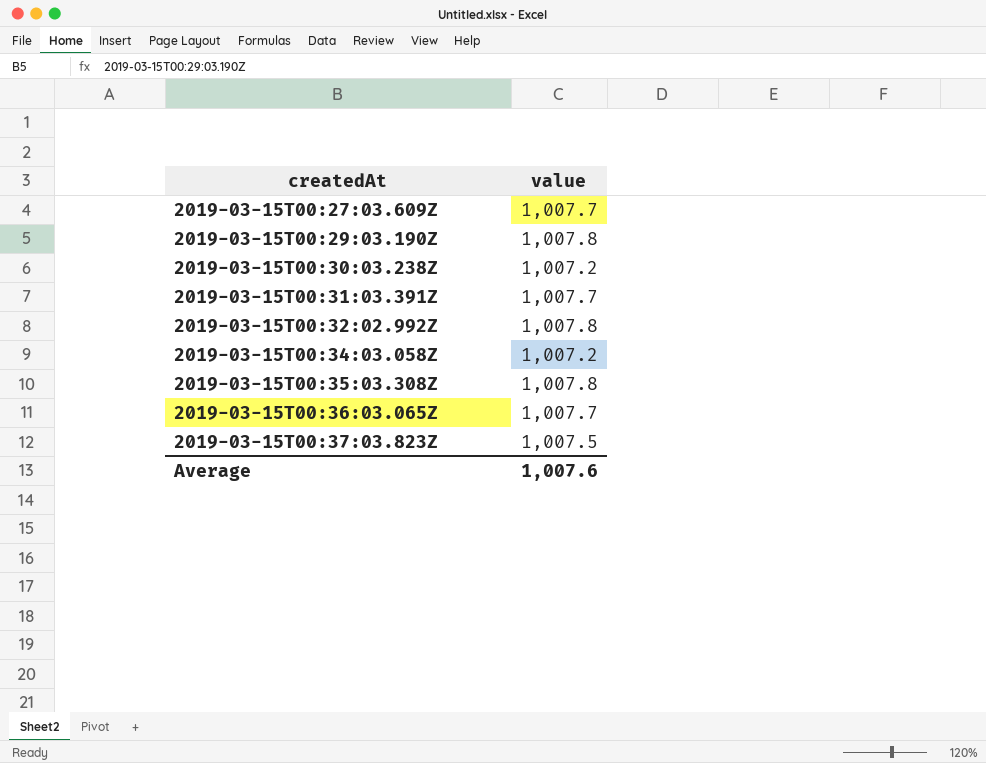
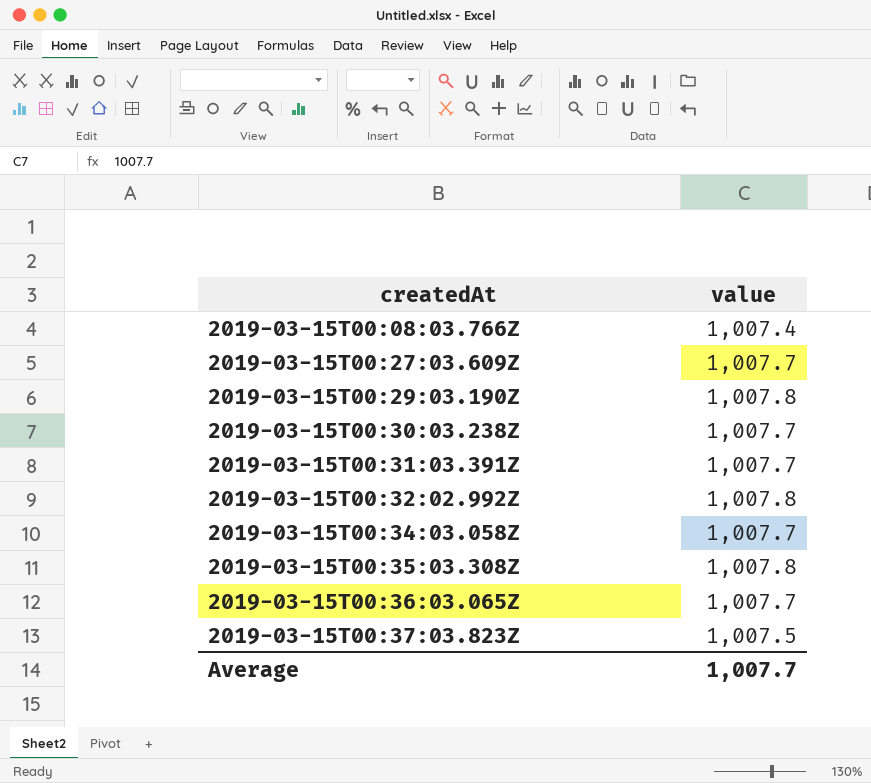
row 2019-03-15T00:08:03.766Z: none -> 1,007.4
2019-03-15T00:30:03.238Z | value: 1,007.2 -> 1,007.7
2019-03-15T00:34:03.058Z | value: 1,007.2 -> 1,007.7
Average | value: 1,007.6 -> 1,007.7

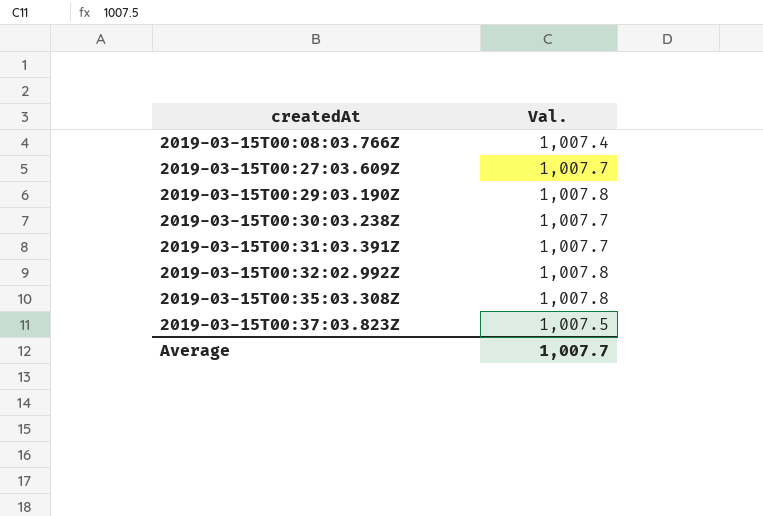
column name: value -> Val.
row 2019-03-15T00:34:03.058Z: 1,007.7 -> none
row 2019-03-15T00:36:03.065Z: 1,007.7 -> none

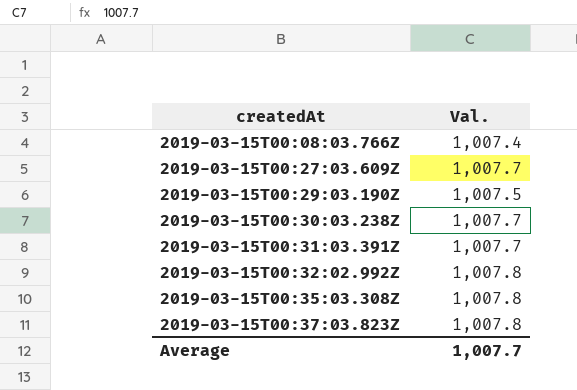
2019-03-15T00:29:03.190Z | Val.: 1,007.8 -> 1,007.5
2019-03-15T00:37:03.823Z | Val.: 1,007.5 -> 1,007.8

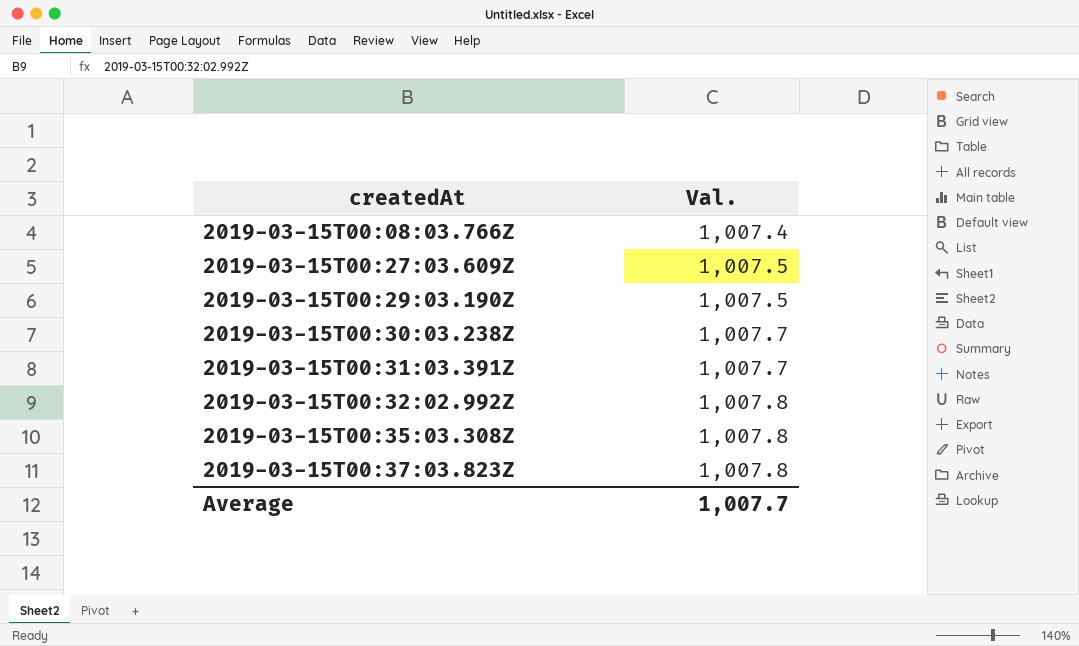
2019-03-15T00:27:03.609Z | Val.: 1,007.7 -> 1,007.5

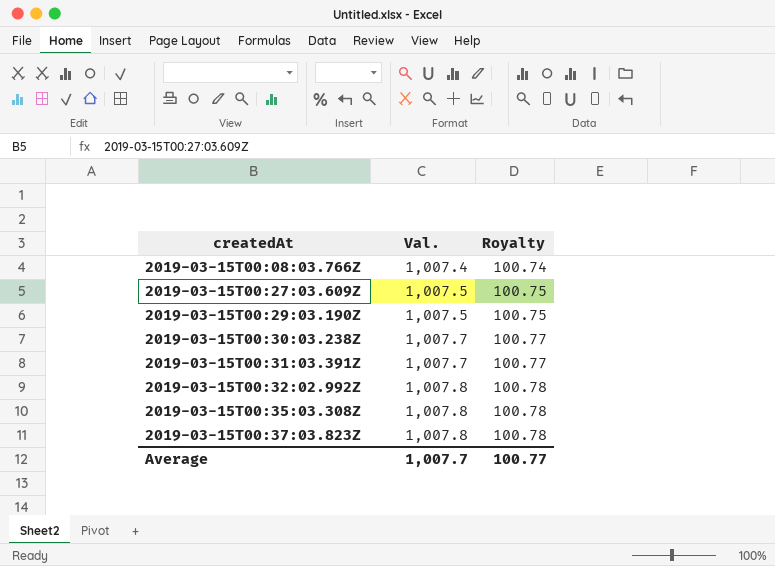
column Royalty | formula: none -> [Val.] * 0.1

